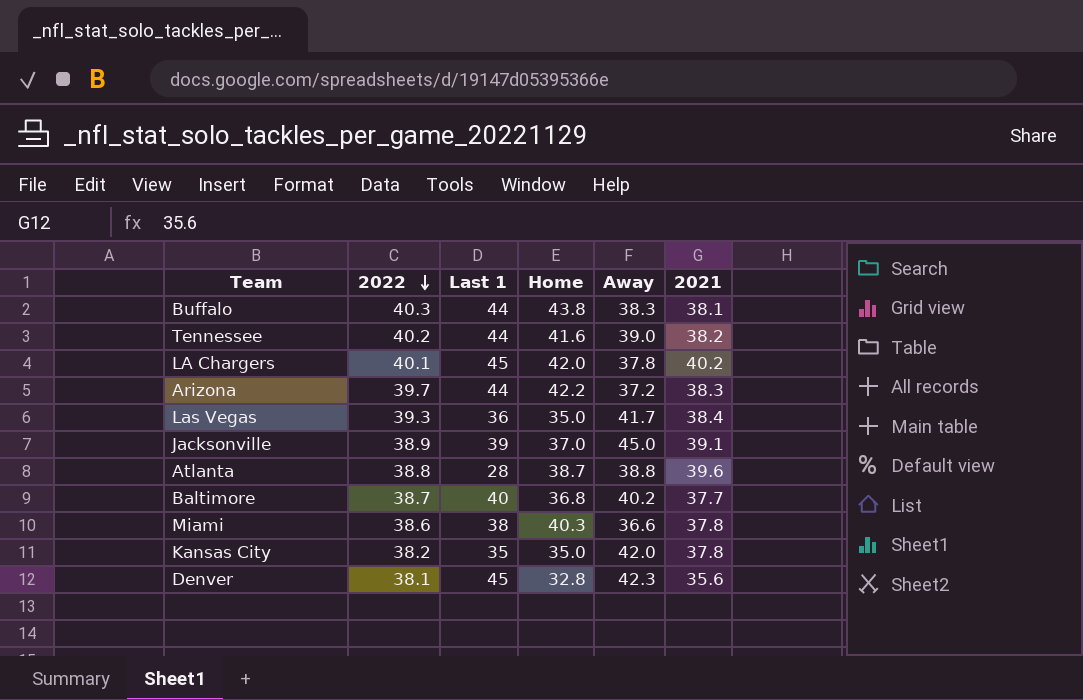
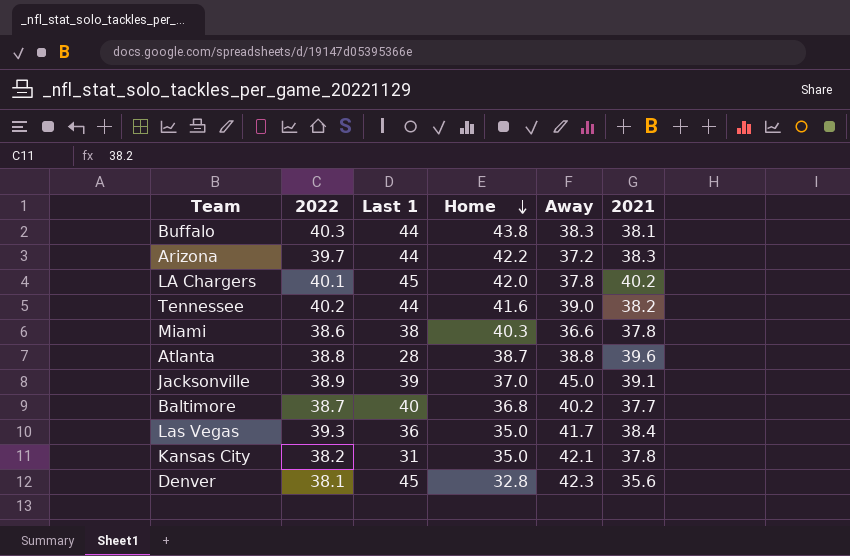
row order: 2022 descending -> Home descending
Kansas City | Last 1: 35 -> 31
Kansas City | Away: 42.0 -> 42.1

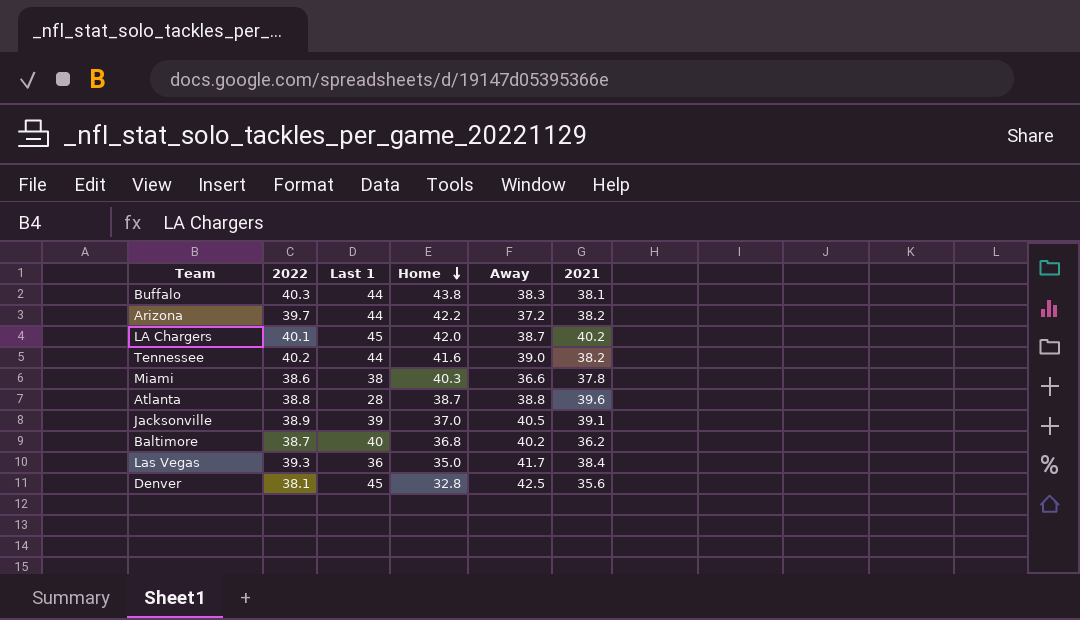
row Kansas City: 38.2 | 31 | 35.0 | 42.1 | 37.8 -> none
Arizona | 2021: 38.3 -> 38.2
LA Chargers | Away: 37.8 -> 38.7
Jacksonville | Away: 45.0 -> 40.5
Baltimore | 2021: 37.7 -> 36.2
Denver | Away: 42.3 -> 42.5

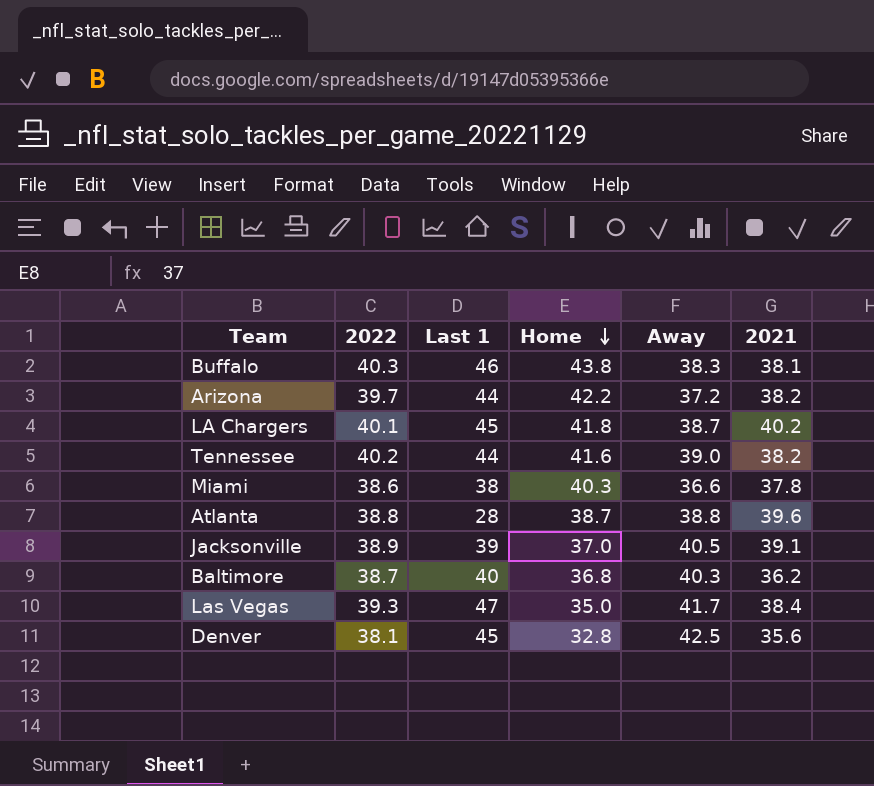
Buffalo | Last 1: 44 -> 46
LA Chargers | Home: 42.0 -> 41.8
Baltimore | Away: 40.2 -> 40.3
Las Vegas | Last 1: 36 -> 47

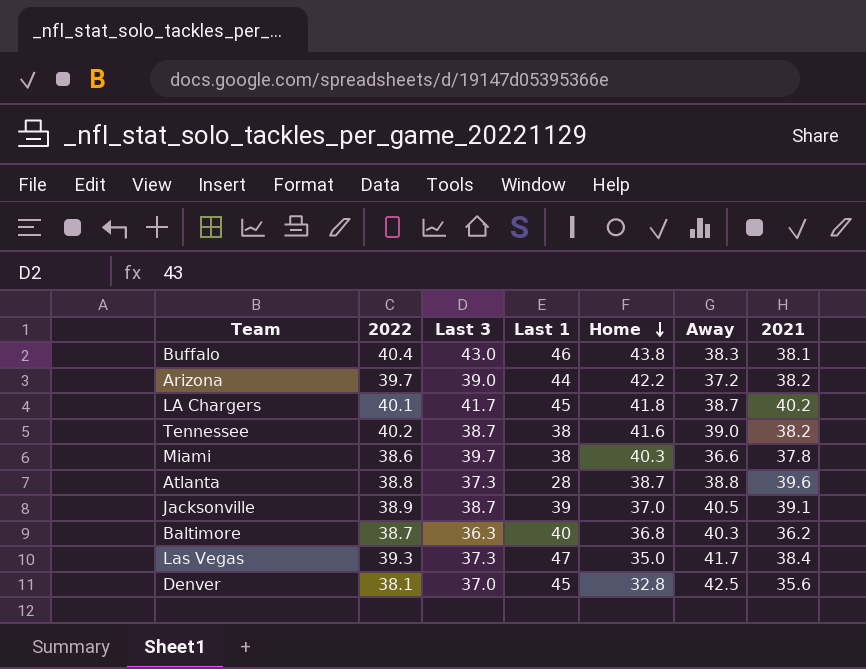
column Last 3 | position: none -> 3
Buffalo | 2022: 40.3 -> 40.4
Tennessee | Last 1: 44 -> 38

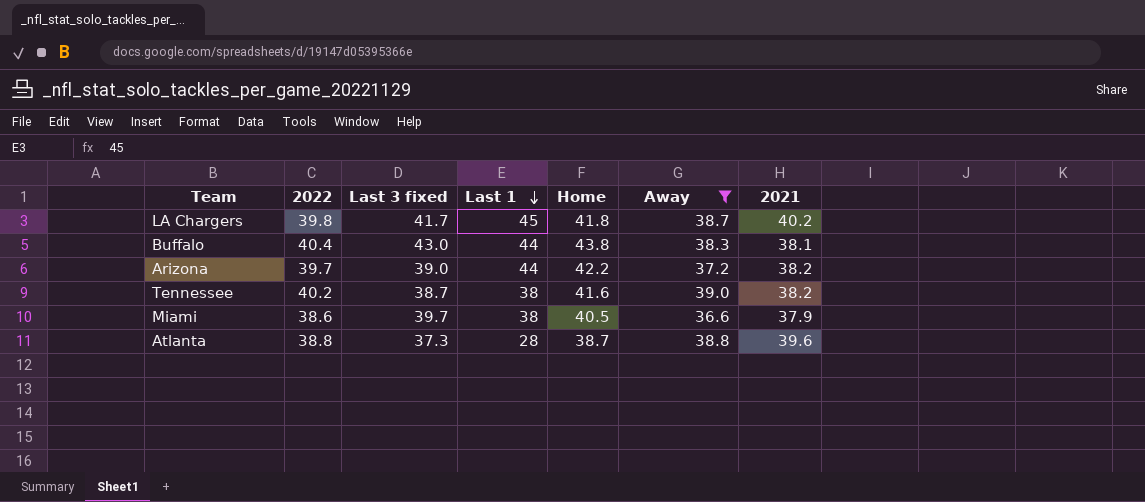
filter: none -> Away <= 39.0
row order: Home descending -> Last 1 descending
column name: Last 3 -> Last 3 fixed
LA Chargers | 2022: 40.1 -> 39.8
Buffalo | Last 1: 46 -> 44
Miami | Home: 40.3 -> 40.5
Miami | 2021: 37.8 -> 37.9

